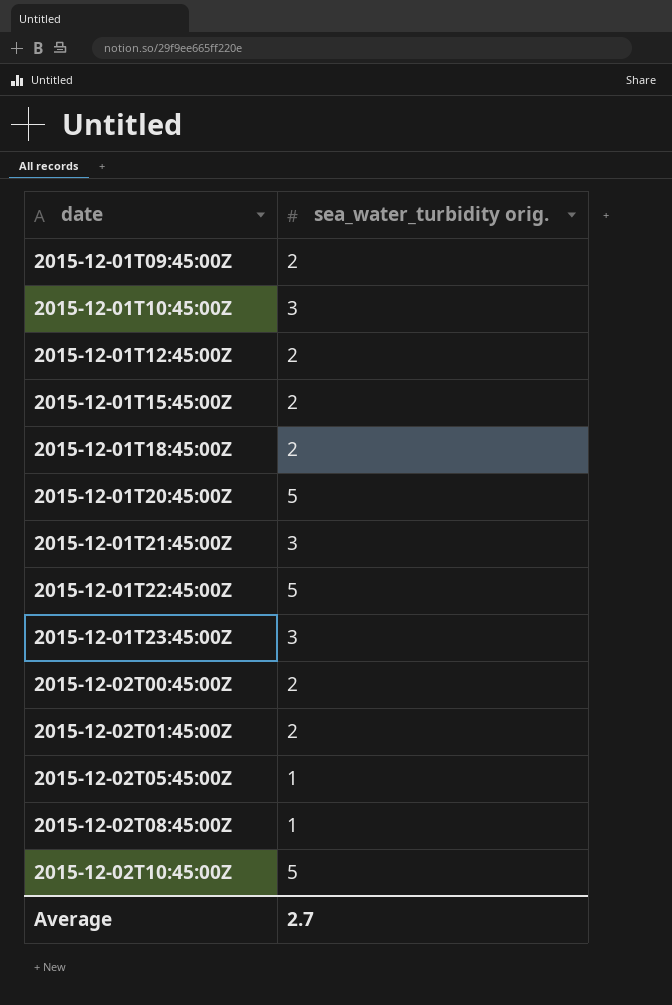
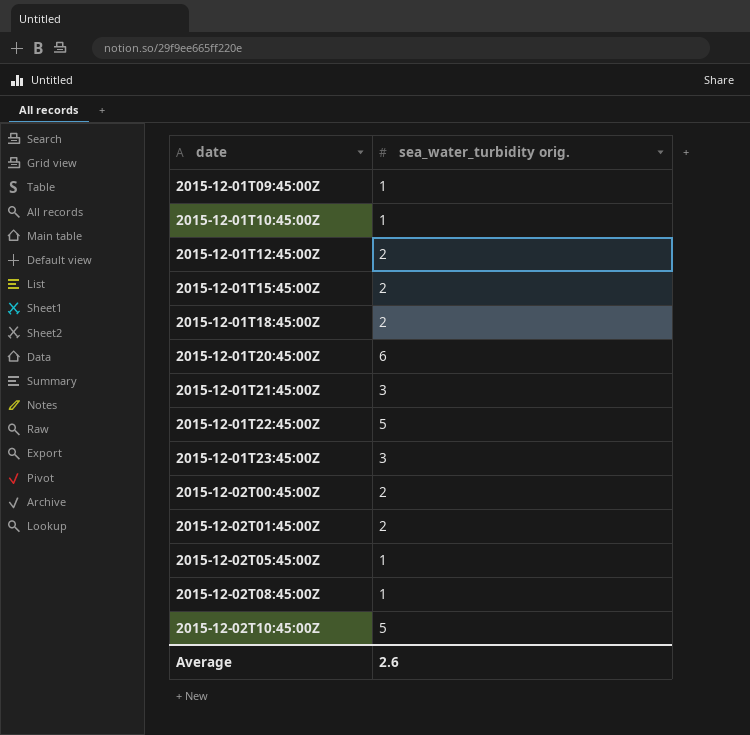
2015-12-01T09:45:00Z | sea_water_turbidity orig.: 2 -> 1
2015-12-01T10:45:00Z | sea_water_turbidity orig.: 3 -> 1
2015-12-01T20:45:00Z | sea_water_turbidity orig.: 5 -> 6
Average | sea_water_turbidity orig.: 2.7 -> 2.6

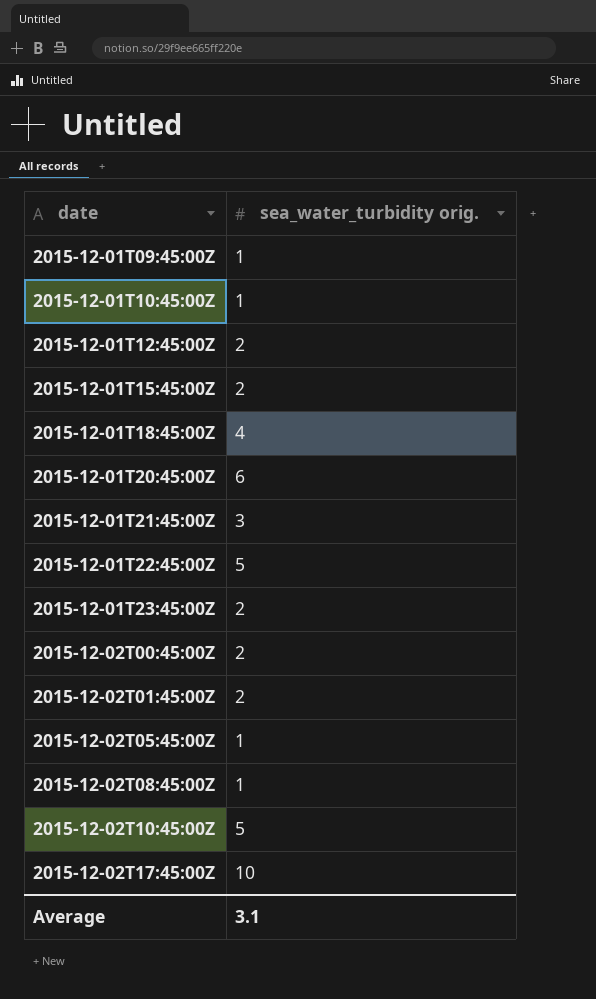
2015-12-01T18:45:00Z | sea_water_turbidity orig.: 2 -> 4
2015-12-01T23:45:00Z | sea_water_turbidity orig.: 3 -> 2
row 2015-12-02T17:45:00Z: none -> 10
Average | sea_water_turbidity orig.: 2.6 -> 3.1

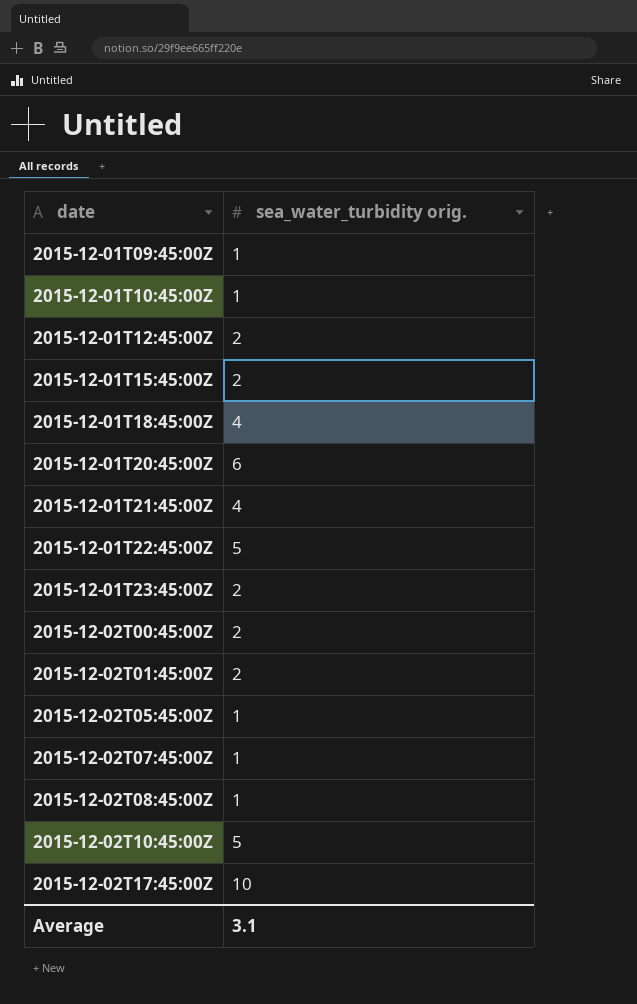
2015-12-01T21:45:00Z | sea_water_turbidity orig.: 3 -> 4
row 2015-12-02T07:45:00Z: none -> 1

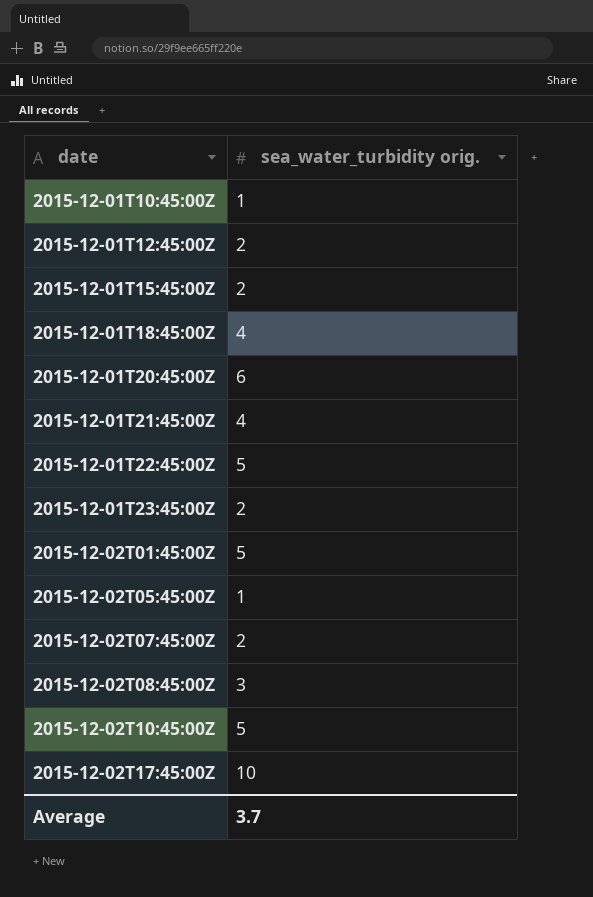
row 2015-12-01T09:45:00Z: 1 -> none
row 2015-12-02T00:45:00Z: 2 -> none
2015-12-02T01:45:00Z | sea_water_turbidity orig.: 2 -> 5
2015-12-02T07:45:00Z | sea_water_turbidity orig.: 1 -> 2
2015-12-02T08:45:00Z | sea_water_turbidity orig.: 1 -> 3
Average | sea_water_turbidity orig.: 3.1 -> 3.7

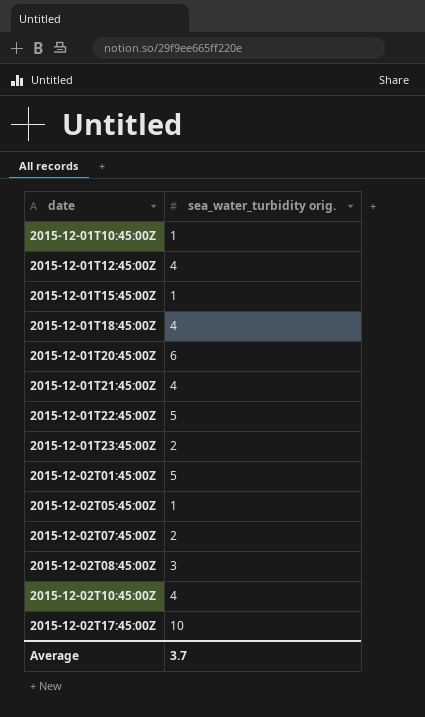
2015-12-01T12:45:00Z | sea_water_turbidity orig.: 2 -> 4
2015-12-01T15:45:00Z | sea_water_turbidity orig.: 2 -> 1
2015-12-02T10:45:00Z | sea_water_turbidity orig.: 5 -> 4

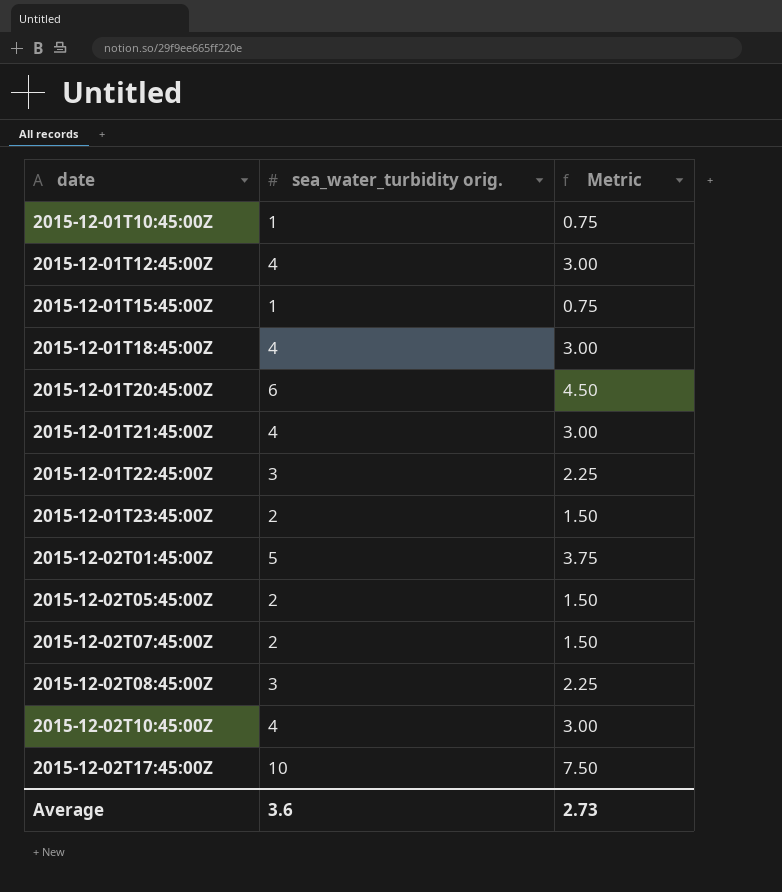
column Metric | formula: none -> [sea_water_turbidity orig.] * 0.75
2015-12-01T22:45:00Z | sea_water_turbidity orig.: 5 -> 3
2015-12-02T05:45:00Z | sea_water_turbidity orig.: 1 -> 2
Average | sea_water_turbidity orig.: 3.7 -> 3.6

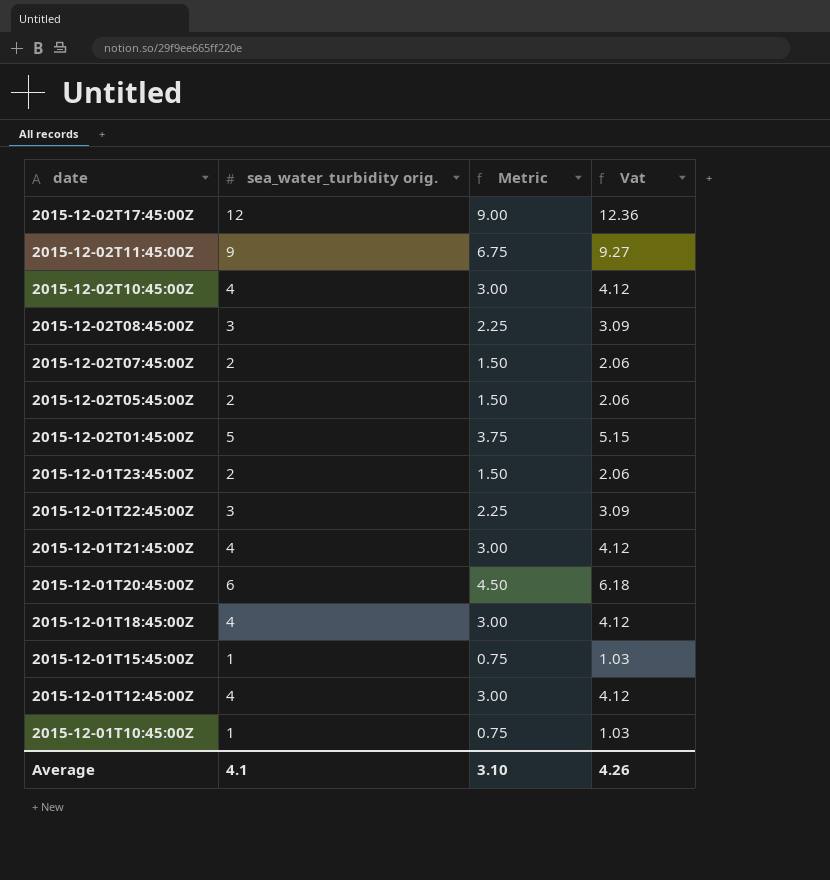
row order: date ascending -> date descending
column Vat | formula: none -> [sea_water_turbidity orig.] * 1.03
2015-12-02T17:45:00Z | sea_water_turbidity orig.: 10 -> 12
2015-12-02T17:45:00Z | Metric: 7.50 -> 9.00
row 2015-12-02T11:45:00Z: none -> 9 | 6.75 | 9.27
Average | sea_water_turbidity orig.: 3.6 -> 4.1
Average | Metric: 2.73 -> 3.10

